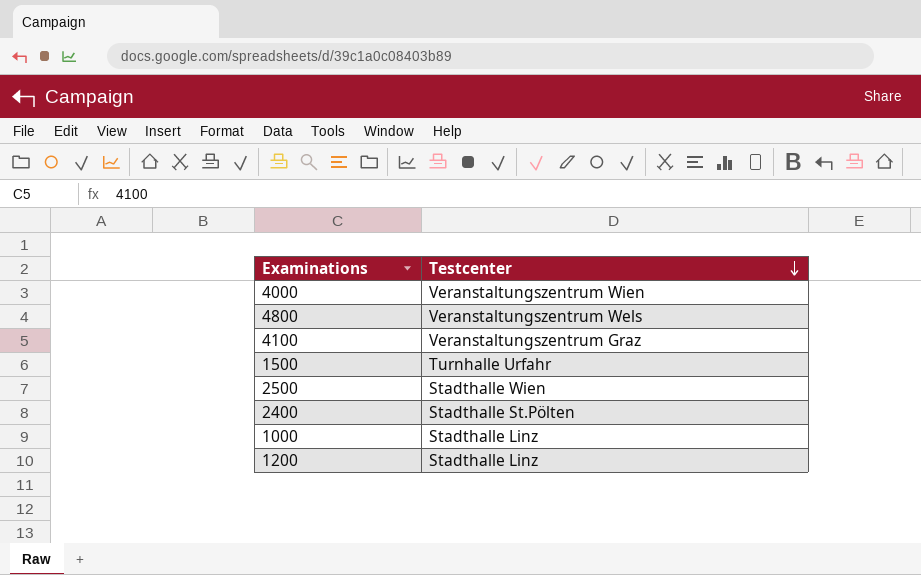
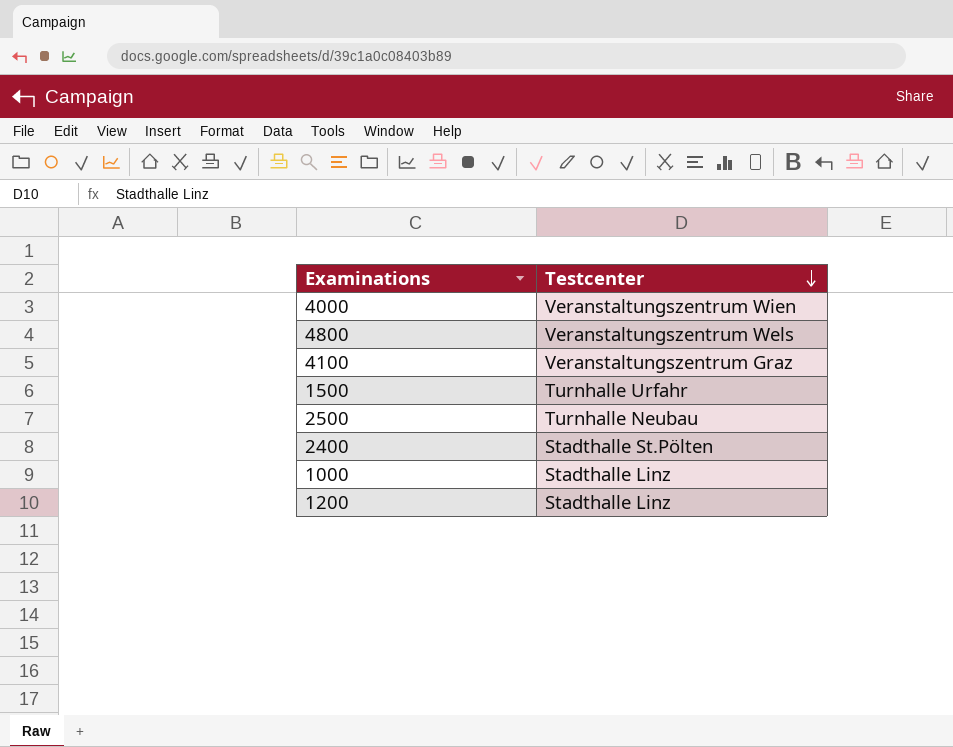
2500 | Testcenter: Stadthalle Wien -> Turnhalle Neubau

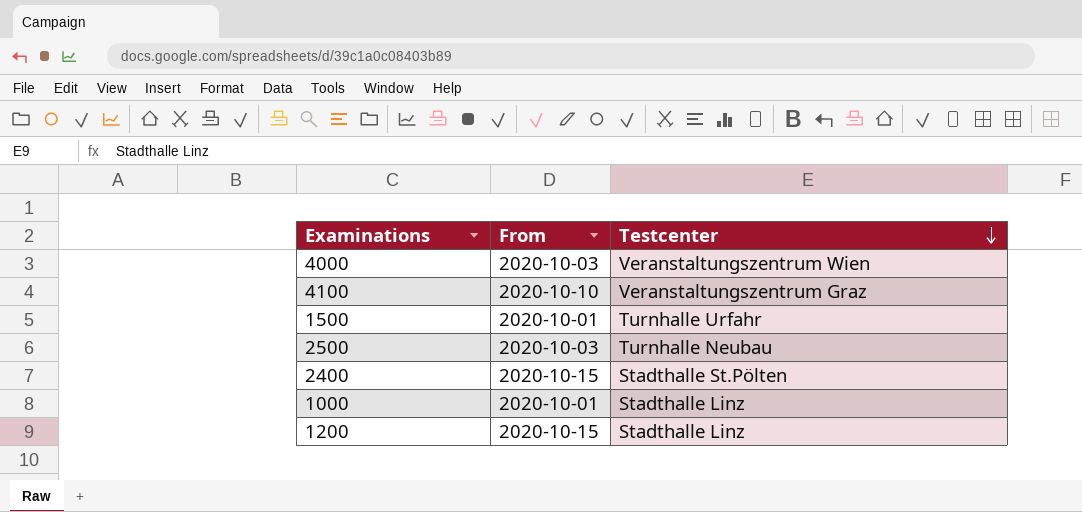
column From | position: none -> 2
row 4800: Veranstaltungszentrum Wels -> none

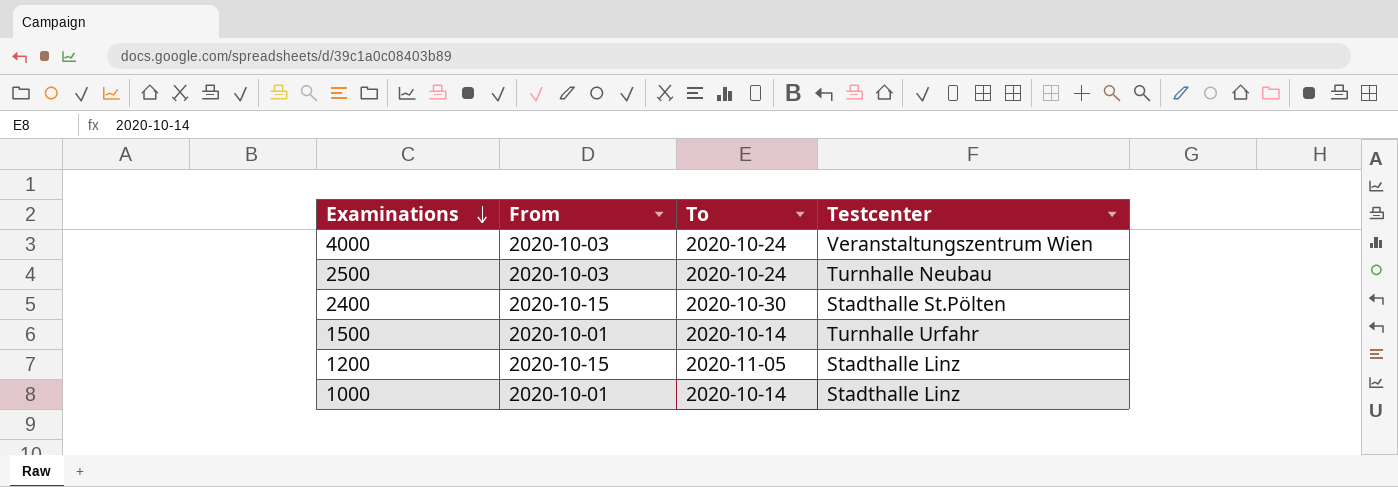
row order: Testcenter descending -> Examinations descending
column To | position: none -> 3
row 4100: 2020-10-10 | Veranstaltungszentrum Graz -> none

